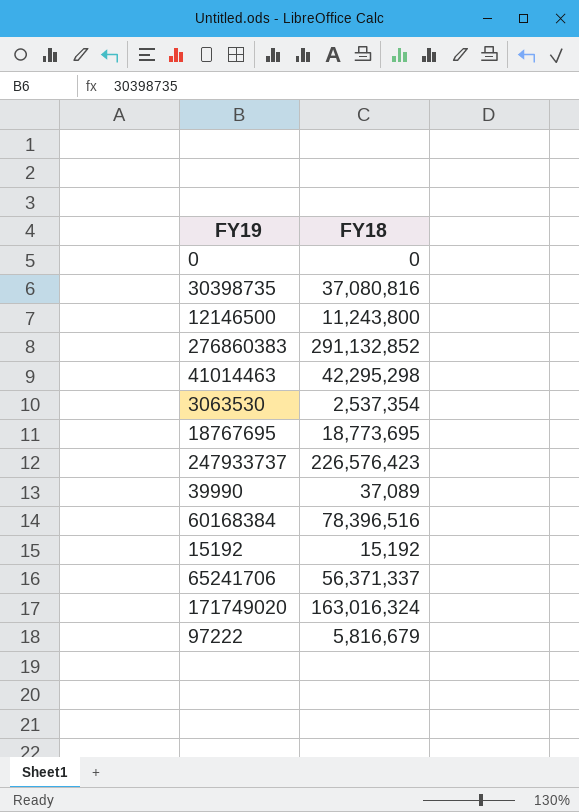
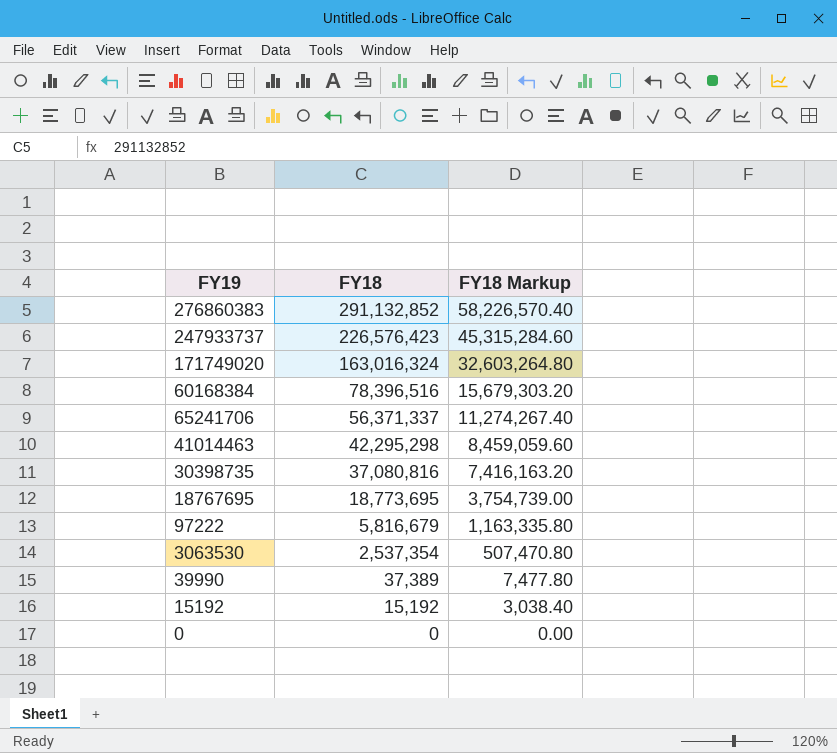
row order: none -> FY18 descending
column FY18 Markup | formula: none -> [FY18] * 0.2
row 12146500: 11,243,800 -> none
39990 | FY18: 37,089 -> 37,389

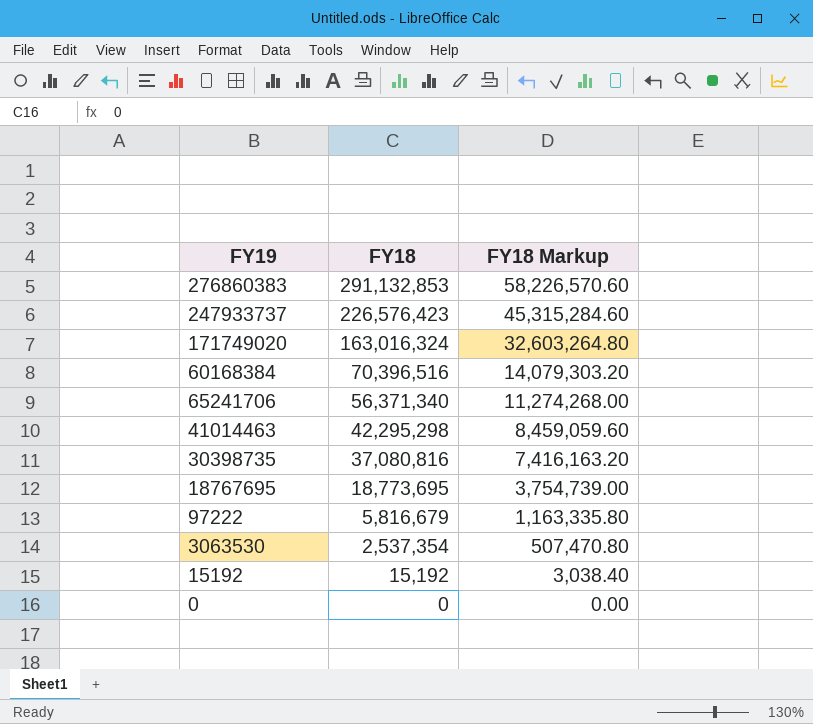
row 39990: 37,389 | 7,477.80 -> none
276860383 | FY18: 291,132,852 -> 291,132,853
276860383 | FY18 Markup: 58,226,570.40 -> 58,226,570.60
60168384 | FY18: 78,396,516 -> 70,396,516
60168384 | FY18 Markup: 15,679,303.20 -> 14,079,303.20
65241706 | FY18: 56,371,337 -> 56,371,340
65241706 | FY18 Markup: 11,274,267.40 -> 11,274,268.00

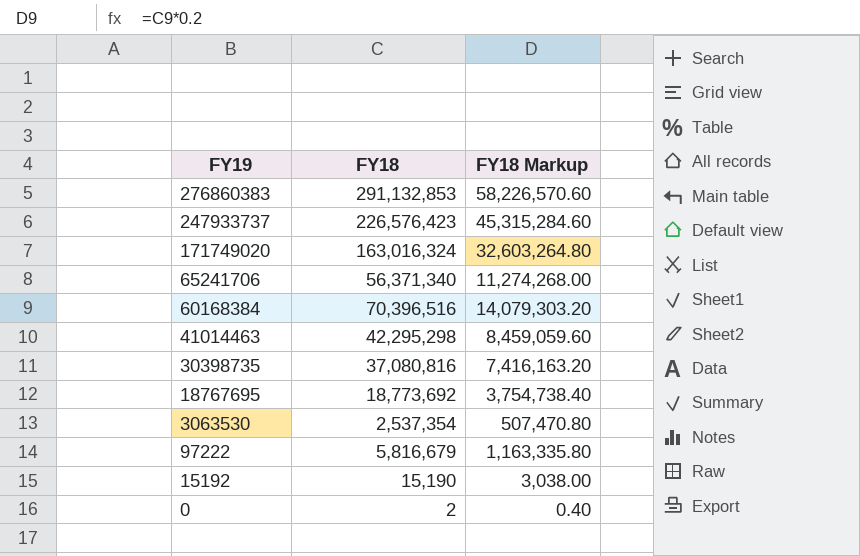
row order: FY18 descending -> FY19 descending
18767695 | FY18: 18,773,695 -> 18,773,692
18767695 | FY18 Markup: 3,754,739.00 -> 3,754,738.40
15192 | FY18: 15,192 -> 15,190
15192 | FY18 Markup: 3,038.40 -> 3,038.00
0 | FY18: 0 -> 2
0 | FY18 Markup: 0.00 -> 0.40

